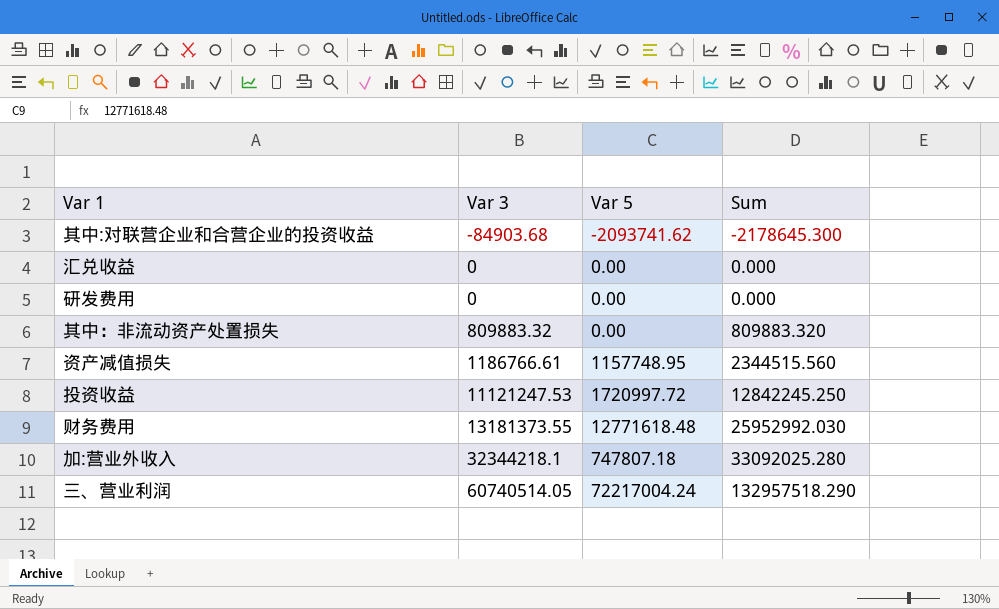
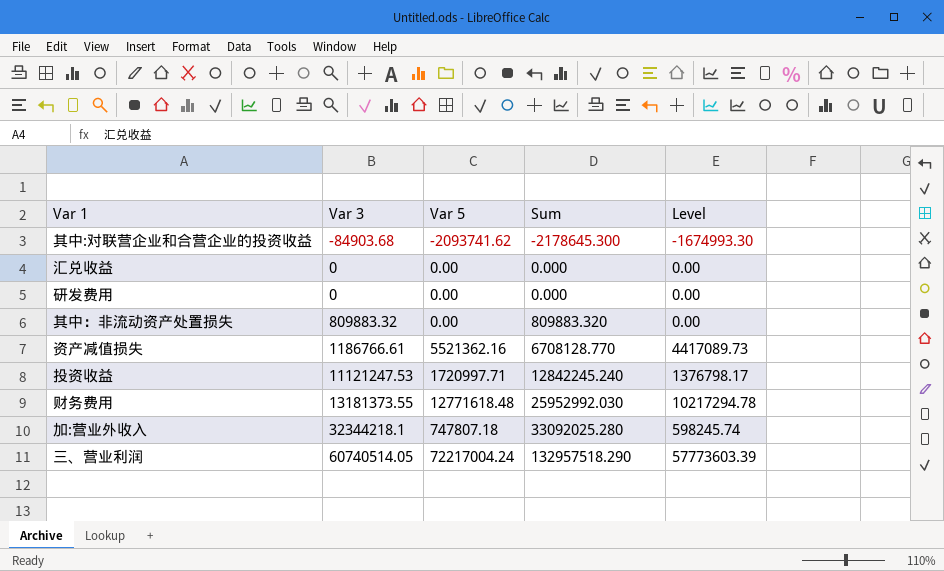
column Level | formula: none -> [Var 5] * 0.8
资产减值损失 | Var 5: 1157748.95 -> 5521362.16
资产减值损失 | Sum: 2344515.560 -> 6708128.770
投资收益 | Var 5: 1720997.72 -> 1720997.71
投资收益 | Sum: 12842245.250 -> 12842245.240

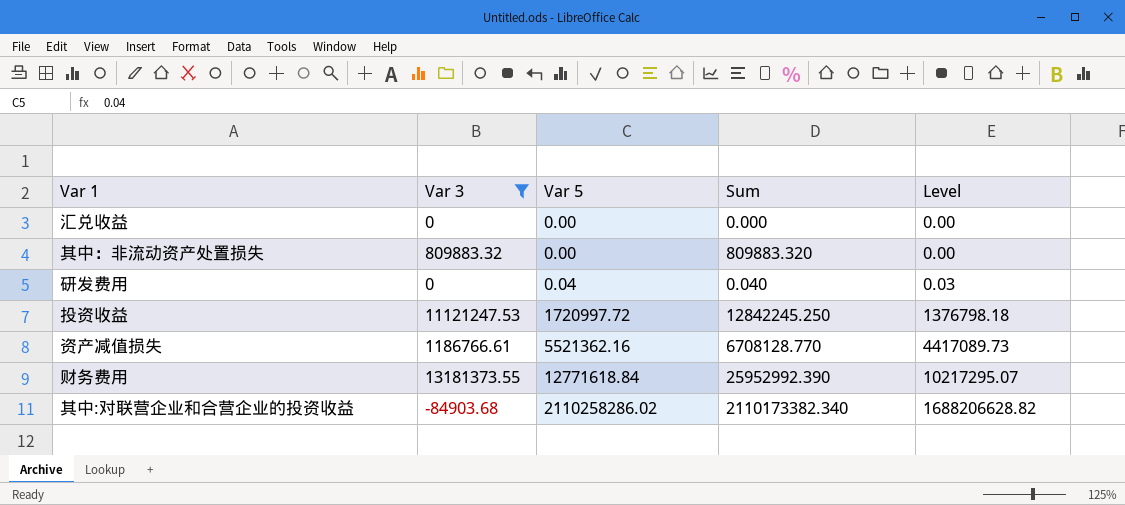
filter: none -> Var 3 <= 13181373.55
row order: Var 3 ascending -> Var 5 ascending
研发费用 | Var 5: 0.00 -> 0.04
研发费用 | Sum: 0.000 -> 0.040
研发费用 | Level: 0.00 -> 0.03
投资收益 | Var 5: 1720997.71 -> 1720997.72
投资收益 | Sum: 12842245.240 -> 12842245.250
投资收益 | Level: 1376798.17 -> 1376798.18
财务费用 | Var 5: 12771618.48 -> 12771618.84
财务费用 | Sum: 25952992.030 -> 25952992.390
财务费用 | Level: 10217294.78 -> 10217295.07
其中:对联营企业和合营企业的投资收益 | Var 5: -2093741.62 -> 2110258286.02
其中:对联营企业和合营企业的投资收益 | Sum: -2178645.300 -> 2110173382.340
其中:对联营企业和合营企业的投资收益 | Level: -1674993.30 -> 1688206628.82

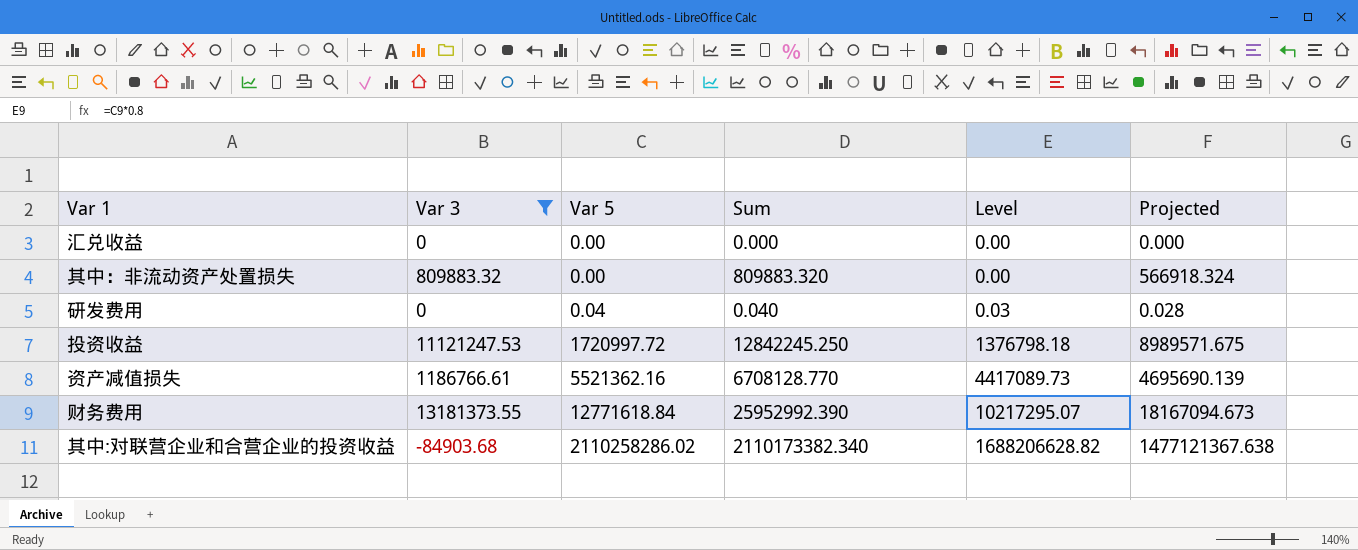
column Projected | formula: none -> [Sum] * 0.7

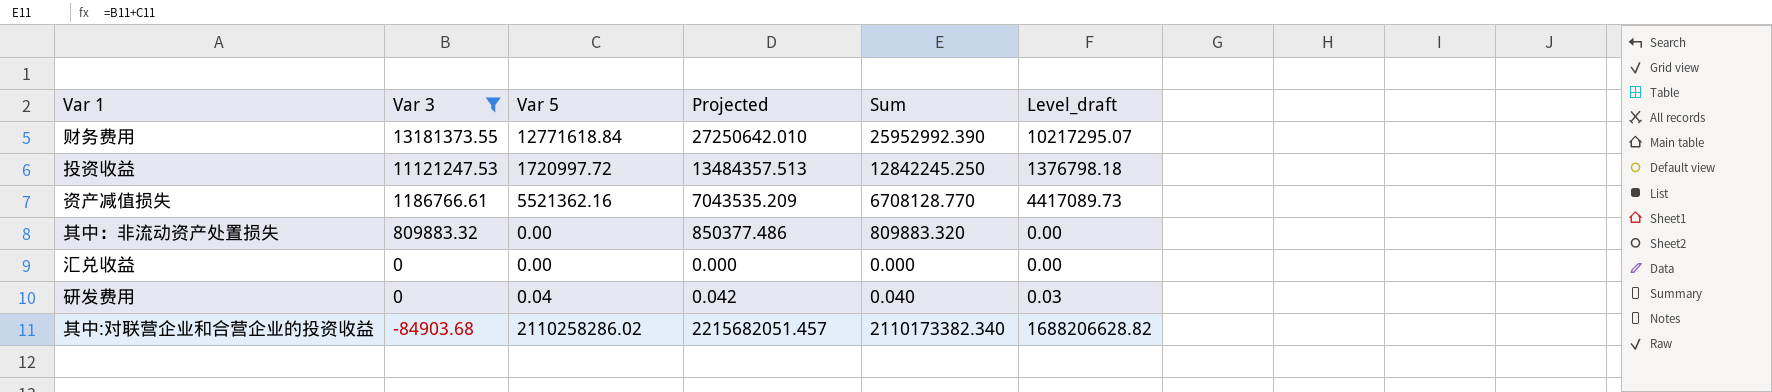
row order: Var 5 ascending -> Var 3 descending
column Projected | formula: [Sum] * 0.7 -> [Sum] * 1.05
column Projected | position: 6 -> 4
column name: Level -> Level_draft

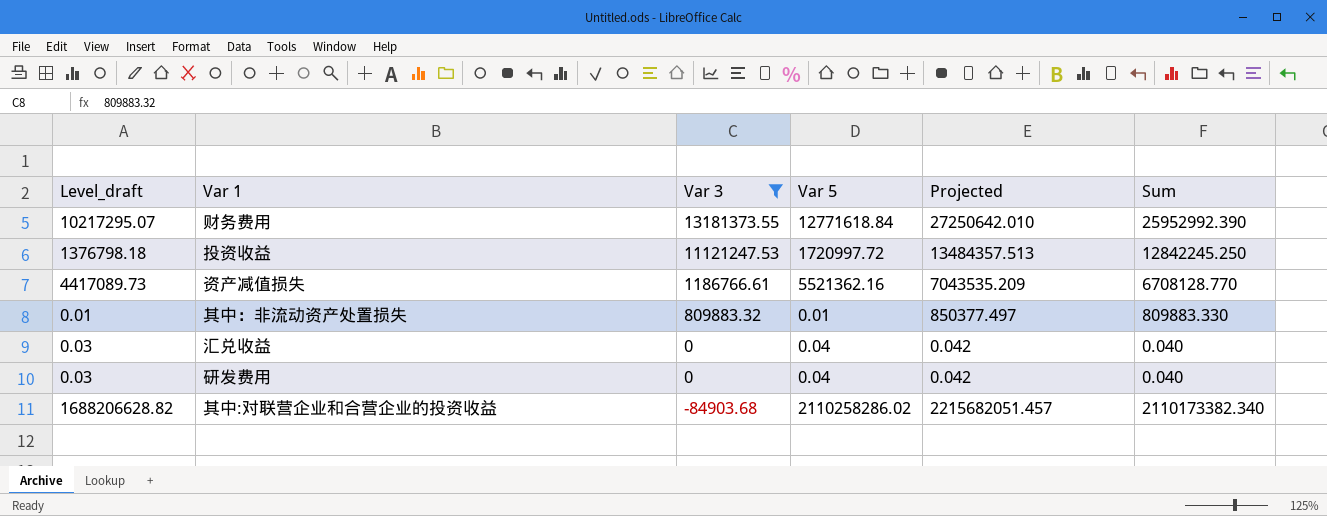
column Level_draft | position: 6 -> 1
其中：非流动资产处置损失 | Level_draft: 0.00 -> 0.01
其中：非流动资产处置损失 | Var 5: 0.00 -> 0.01
其中：非流动资产处置损失 | Projected: 850377.486 -> 850377.497
其中：非流动资产处置损失 | Sum: 809883.320 -> 809883.330
汇兑收益 | Level_draft: 0.00 -> 0.03
汇兑收益 | Var 5: 0.00 -> 0.04
汇兑收益 | Projected: 0.000 -> 0.042
汇兑收益 | Sum: 0.000 -> 0.040

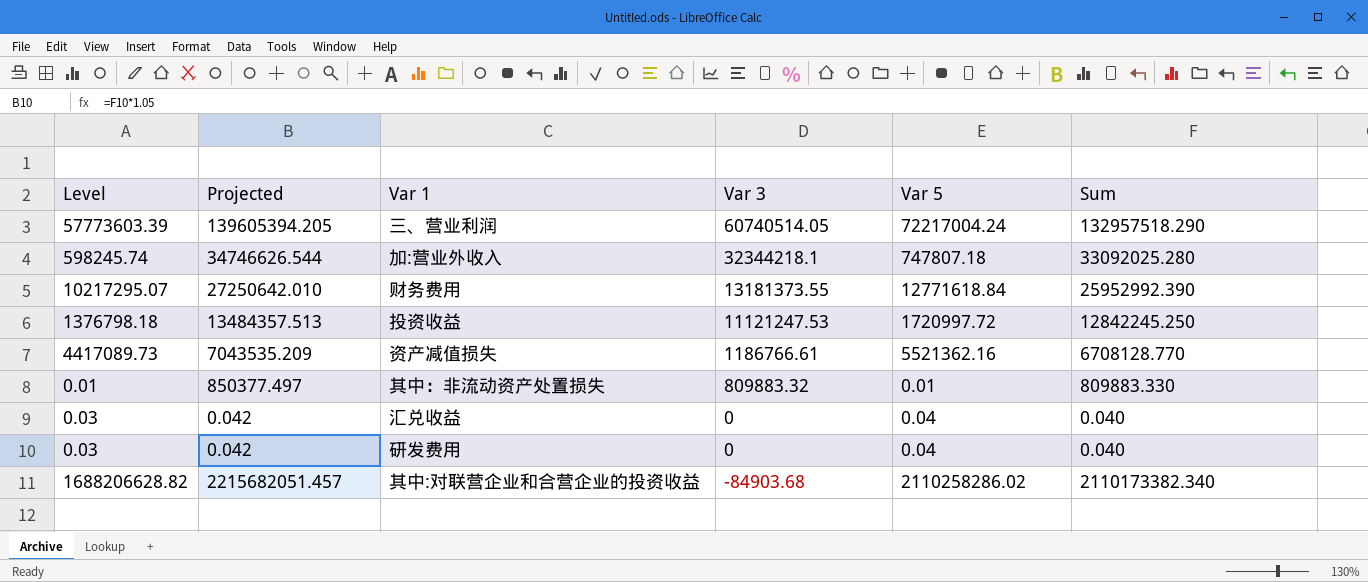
filter: Var 3 <= 13181373.55 -> none
column name: Level_draft -> Level
column Projected | position: 5 -> 2

